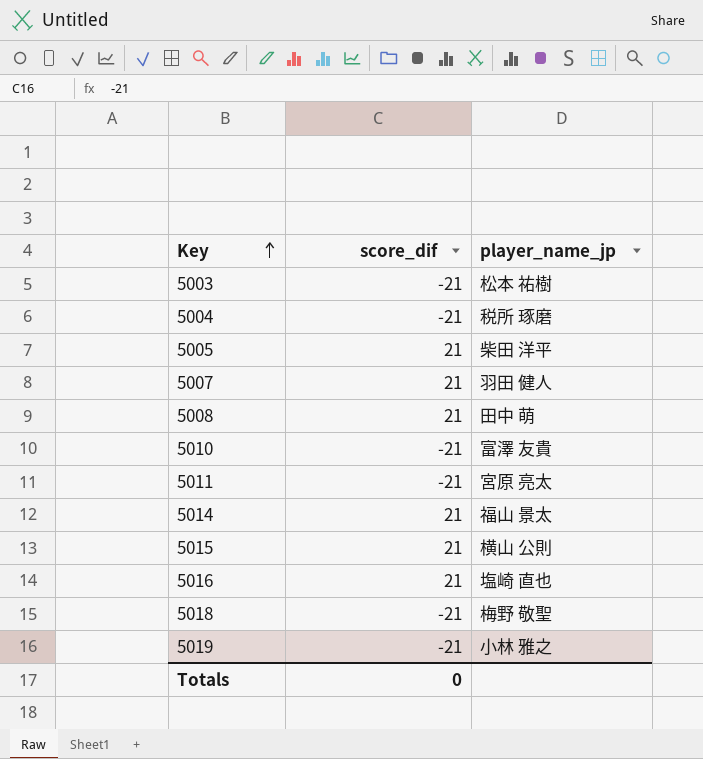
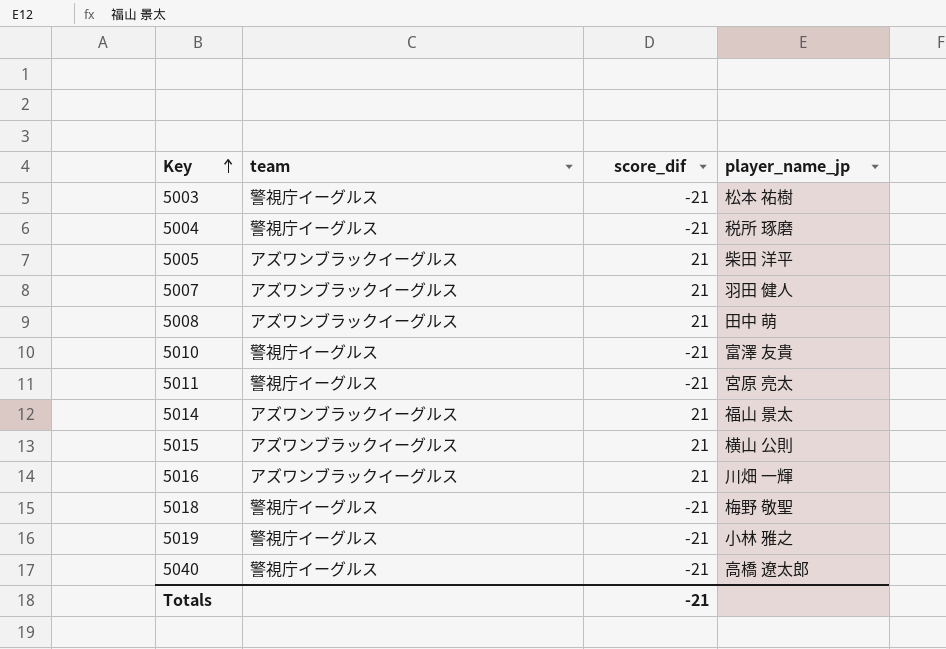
column team | position: none -> 2
5016 | player_name_jp: 塩崎 直也 -> 川畑 一輝
row 5040: none -> 警視庁イーグルス | -21 | 高橋 遼太郎
Totals | score_dif: 0 -> -21

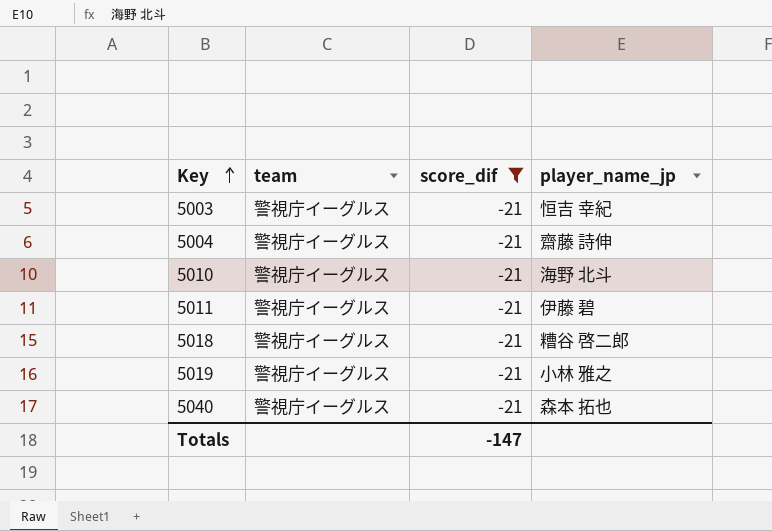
filter: none -> score_dif = -21
5003 | player_name_jp: 松本 祐樹 -> 恒吉 幸紀
5004 | player_name_jp: 税所 琢磨 -> 齋藤 詩伸
5010 | player_name_jp: 富澤 友貴 -> 海野 北斗
5011 | player_name_jp: 宮原 亮太 -> 伊藤 碧
5018 | player_name_jp: 梅野 敬聖 -> 糟谷 啓二郎
5040 | player_name_jp: 高橋 遼太郎 -> 森本 拓也
Totals | score_dif: -21 -> -147

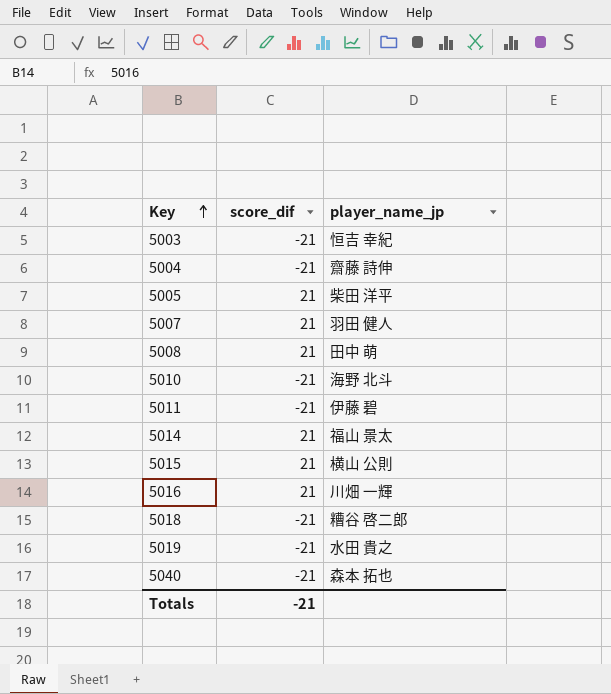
filter: score_dif = -21 -> none
column team | position: 2 -> none
5019 | player_name_jp: 小林 雅之 -> 水田 貴之
Totals | score_dif: -147 -> -21

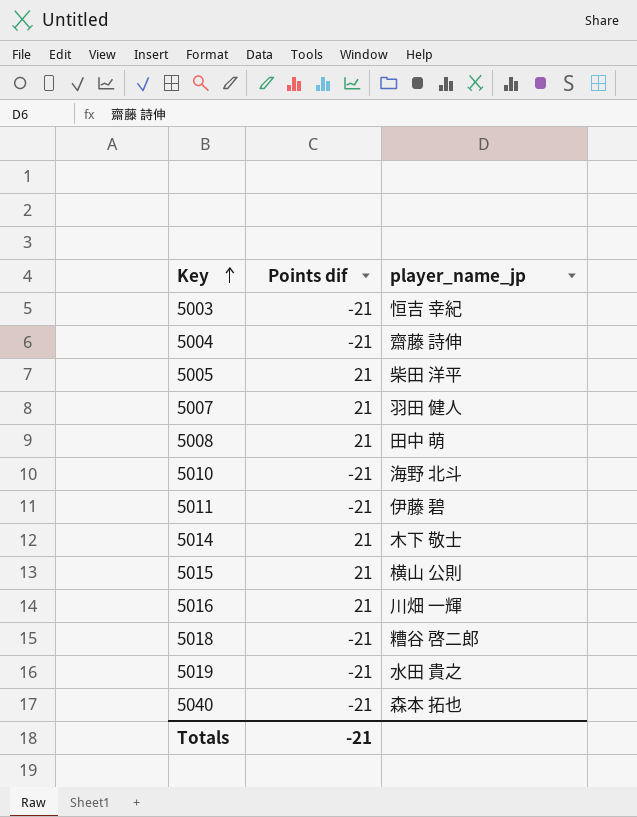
column name: score_dif -> Points dif
5014 | player_name_jp: 福山 景太 -> 木下 敬士

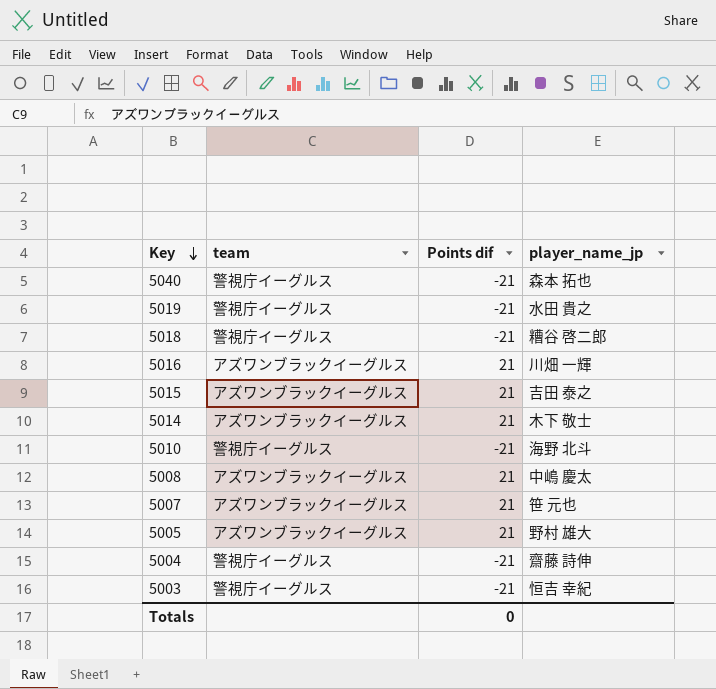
row order: Key ascending -> Key descending
column team | position: none -> 2
row 5011: -21 | 伊藤 碧 -> none
5015 | player_name_jp: 横山 公則 -> 吉田 泰之
5008 | player_name_jp: 田中 萌 -> 中嶋 慶太
5007 | player_name_jp: 羽田 健人 -> 笹 元也
5005 | player_name_jp: 柴田 洋平 -> 野村 雄大
Totals | Points dif: -21 -> 0

